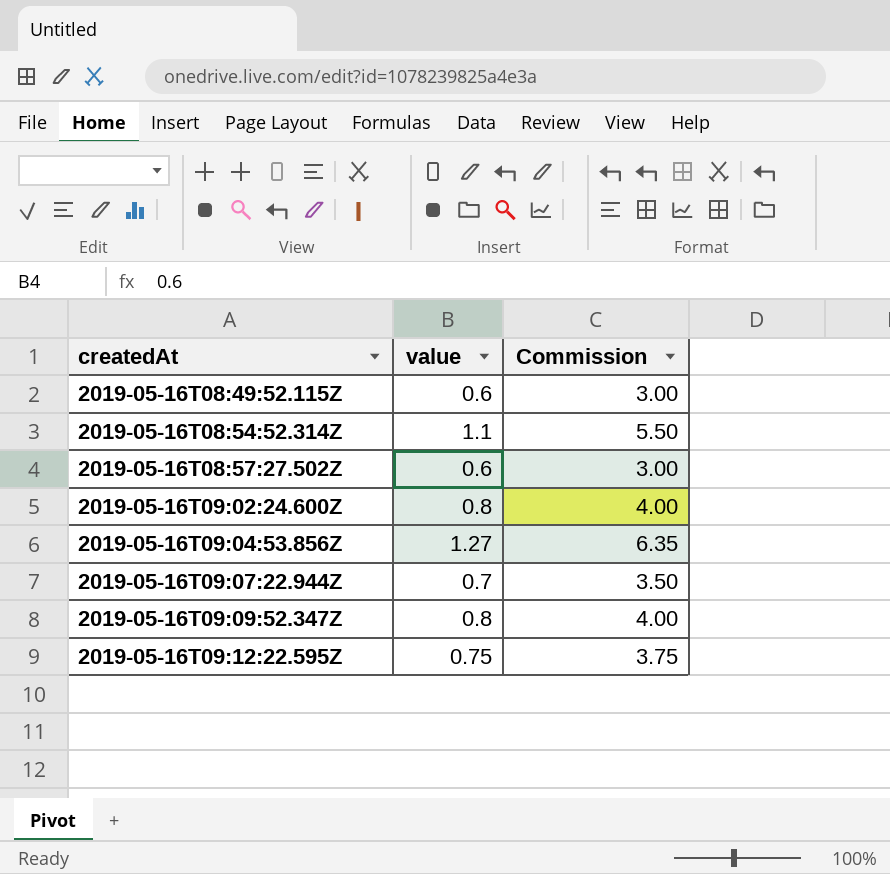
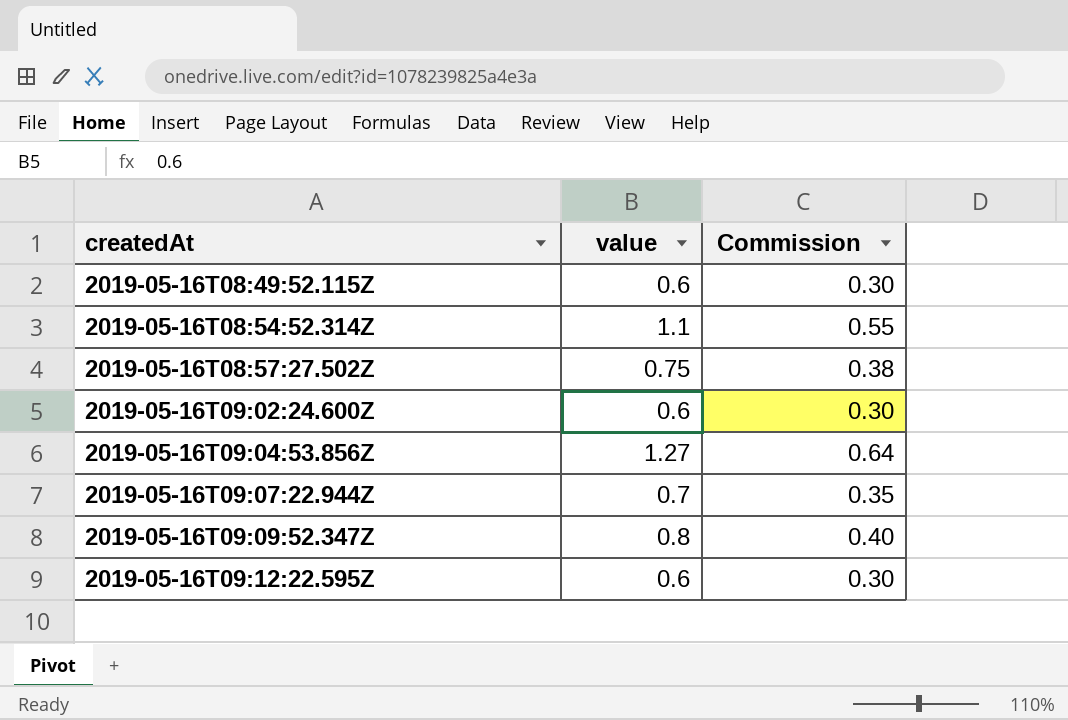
column Commission | formula: [value] * 5 -> [value] * 0.5
2019-05-16T08:57:27.502Z | value: 0.6 -> 0.75
2019-05-16T09:02:24.600Z | value: 0.8 -> 0.6
2019-05-16T09:12:22.595Z | value: 0.75 -> 0.6

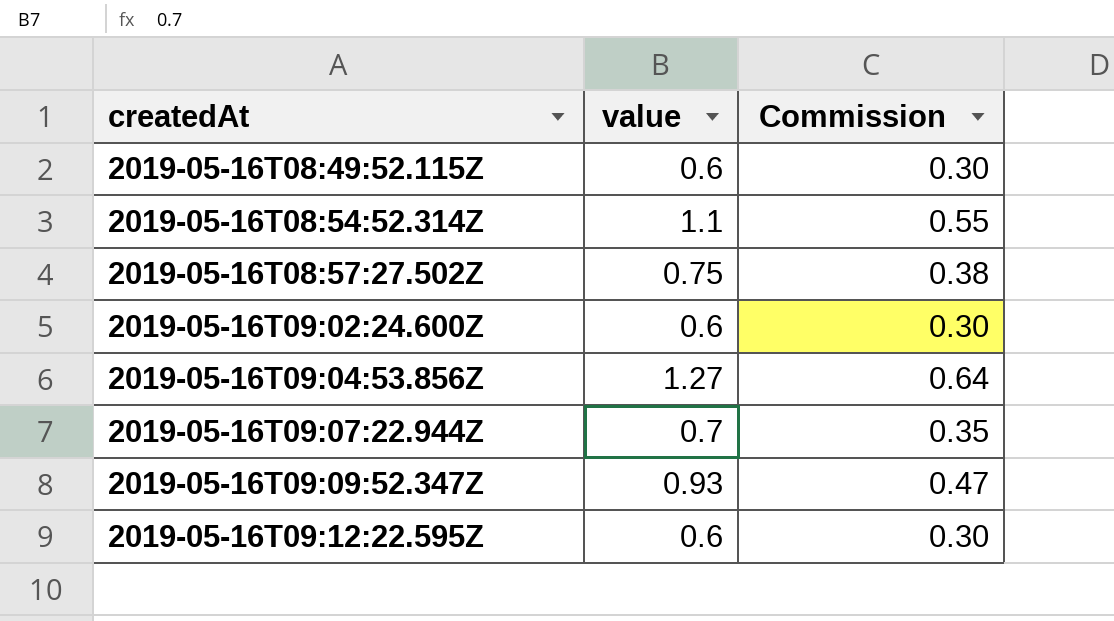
2019-05-16T09:09:52.347Z | value: 0.8 -> 0.93
2019-05-16T09:09:52.347Z | Commission: 0.40 -> 0.47

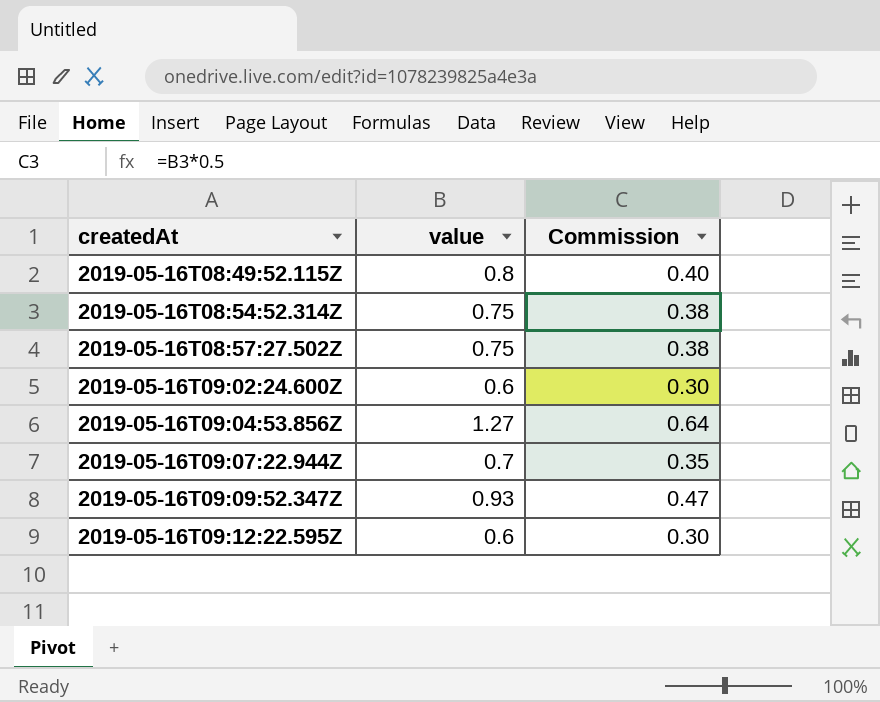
2019-05-16T08:49:52.115Z | value: 0.6 -> 0.8
2019-05-16T08:49:52.115Z | Commission: 0.30 -> 0.40
2019-05-16T08:54:52.314Z | value: 1.1 -> 0.75
2019-05-16T08:54:52.314Z | Commission: 0.55 -> 0.38

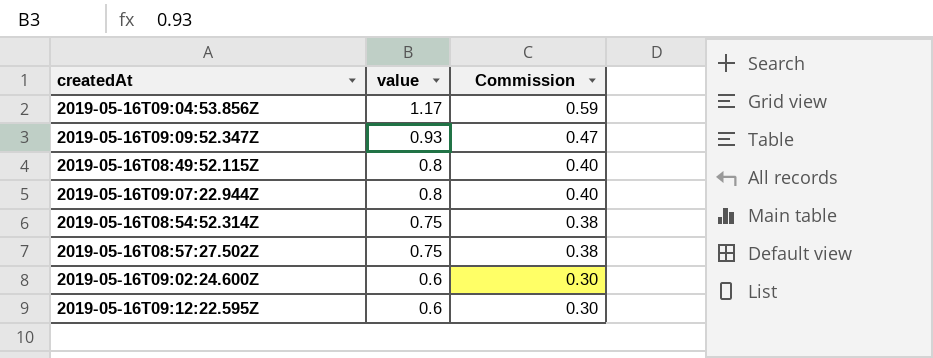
row order: createdAt ascending -> value descending
2019-05-16T09:04:53.856Z | value: 1.27 -> 1.17
2019-05-16T09:04:53.856Z | Commission: 0.64 -> 0.59
2019-05-16T09:07:22.944Z | value: 0.7 -> 0.8
2019-05-16T09:07:22.944Z | Commission: 0.35 -> 0.40

